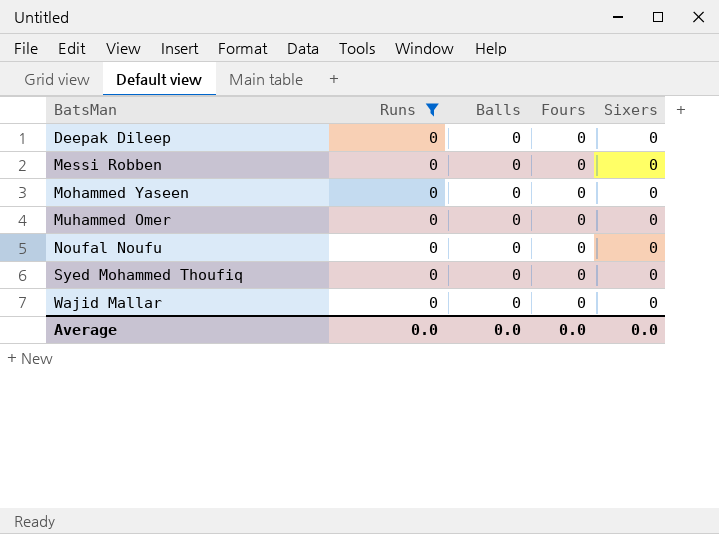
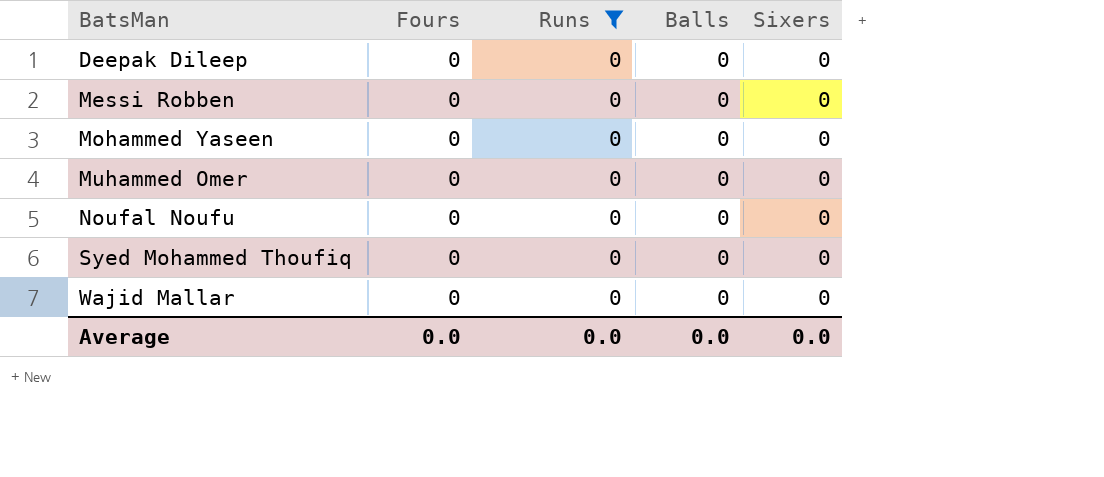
column Fours | position: 4 -> 2

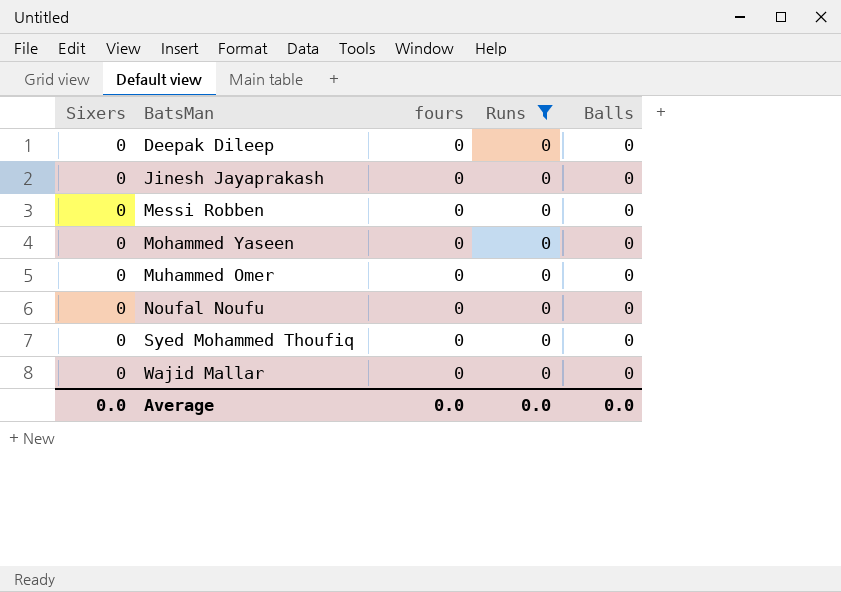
column Sixers | position: 5 -> 1
column name: Fours -> fours
row Jinesh Jayaprakash: none -> 0 | 0 | 0 | 0

